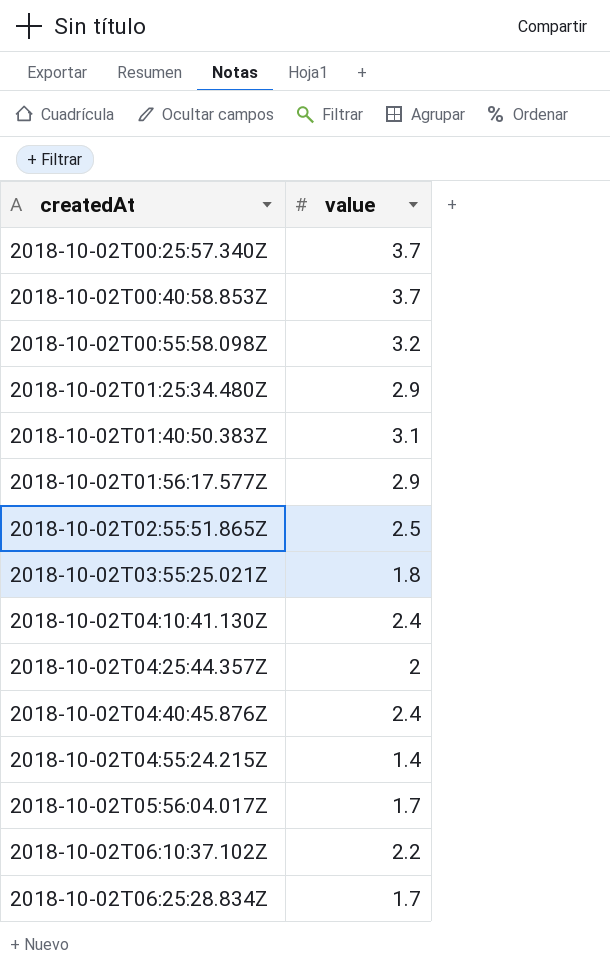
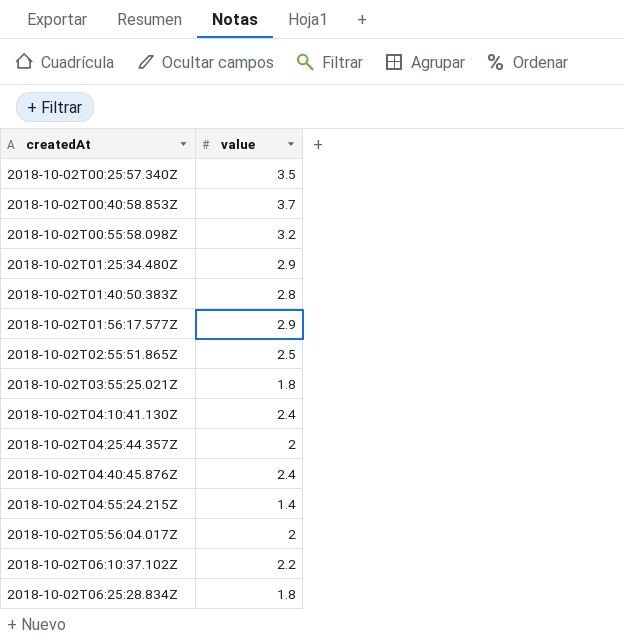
2018-10-02T00:25:57.340Z | value: 3.7 -> 3.5
2018-10-02T01:40:50.383Z | value: 3.1 -> 2.8
2018-10-02T05:56:04.017Z | value: 1.7 -> 2
2018-10-02T06:25:28.834Z | value: 1.7 -> 1.8

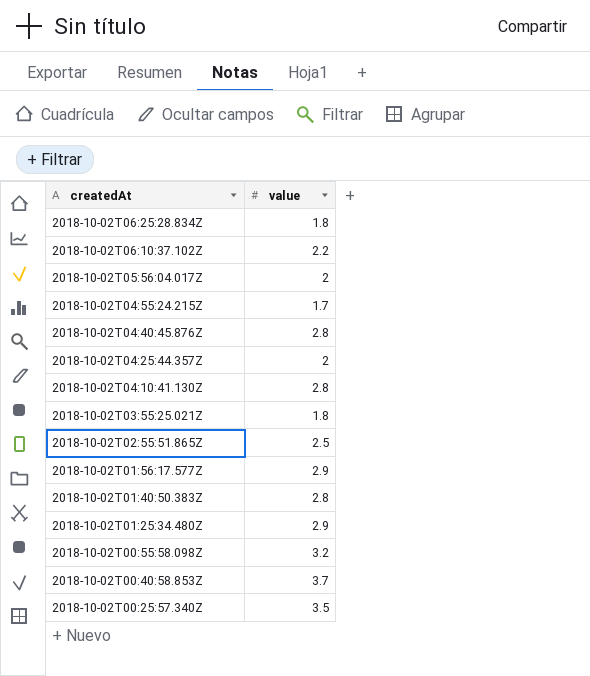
row order: createdAt ascending -> createdAt descending
2018-10-02T04:55:24.215Z | value: 1.4 -> 1.7
2018-10-02T04:40:45.876Z | value: 2.4 -> 2.8
2018-10-02T04:10:41.130Z | value: 2.4 -> 2.8

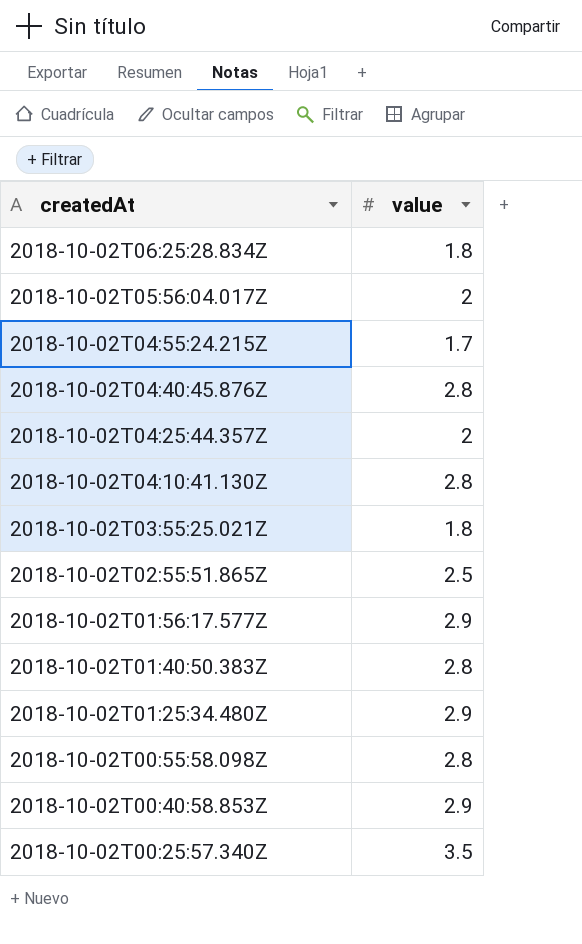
row 2018-10-02T06:10:37.102Z: 2.2 -> none
2018-10-02T00:55:58.098Z | value: 3.2 -> 2.8
2018-10-02T00:40:58.853Z | value: 3.7 -> 2.9

